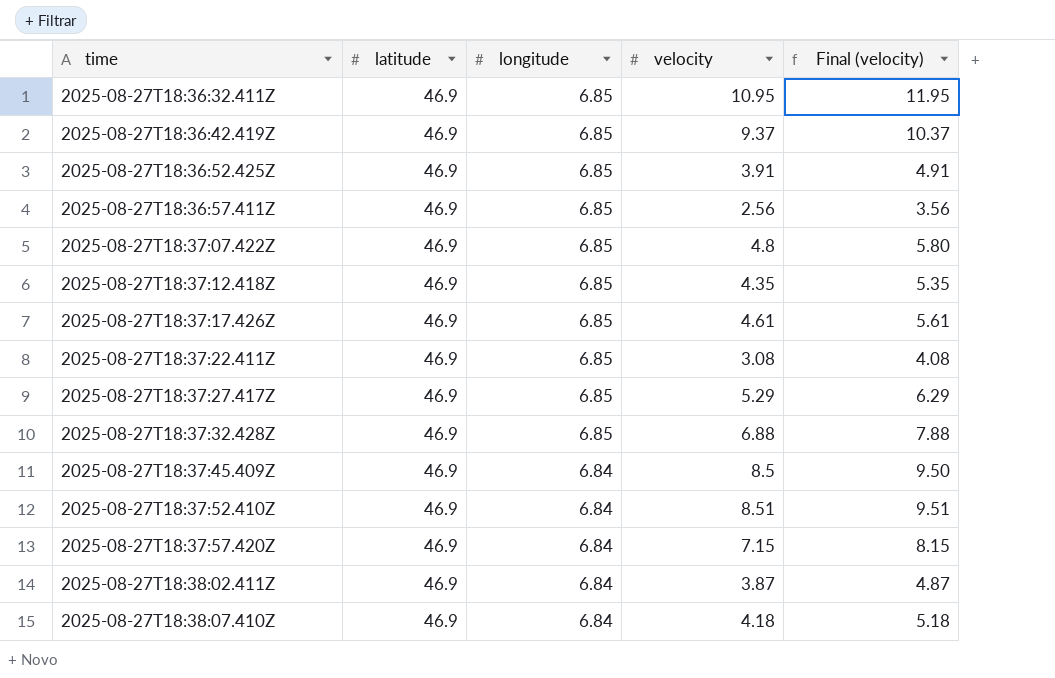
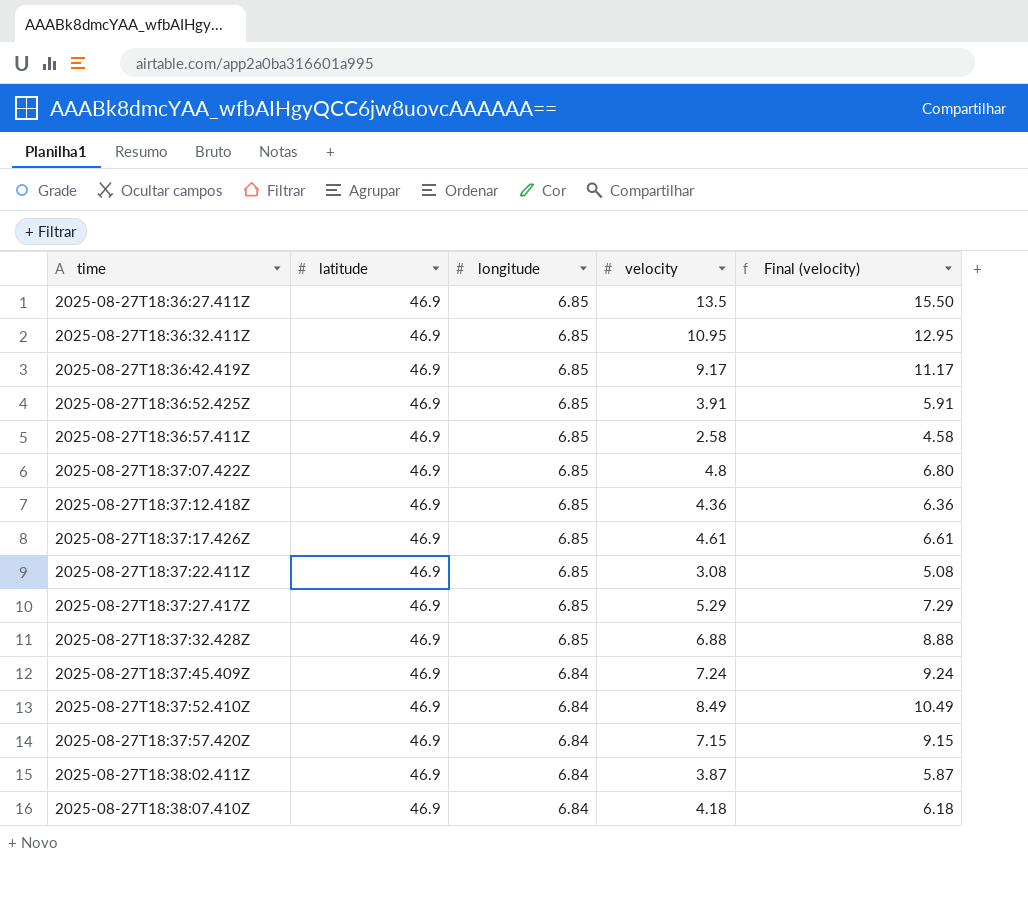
column Final (velocity) | formula: [velocity] + 1 -> [velocity] + 2
row 2025-08-27T18:36:27.411Z: none -> 46.9 | 6.85 | 13.5 | 15.50
2025-08-27T18:36:42.419Z | velocity: 9.37 -> 9.17
2025-08-27T18:36:57.411Z | velocity: 2.56 -> 2.58
2025-08-27T18:37:12.418Z | velocity: 4.35 -> 4.36
2025-08-27T18:37:45.409Z | velocity: 8.5 -> 7.24
2025-08-27T18:37:52.410Z | velocity: 8.51 -> 8.49

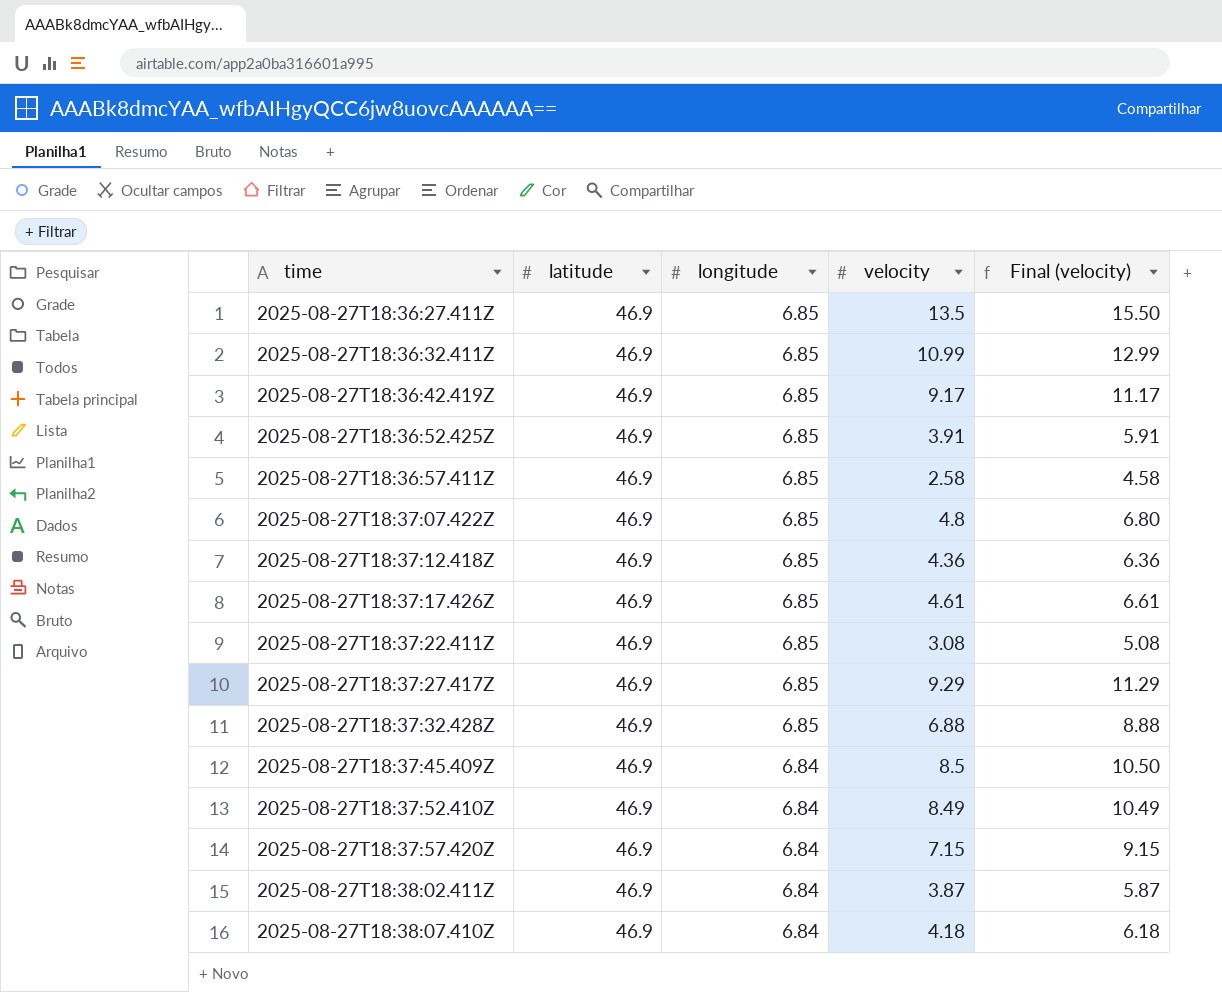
2025-08-27T18:36:32.411Z | velocity: 10.95 -> 10.99
2025-08-27T18:36:32.411Z | Final (velocity): 12.95 -> 12.99
2025-08-27T18:37:27.417Z | velocity: 5.29 -> 9.29
2025-08-27T18:37:27.417Z | Final (velocity): 7.29 -> 11.29
2025-08-27T18:37:45.409Z | velocity: 7.24 -> 8.5
2025-08-27T18:37:45.409Z | Final (velocity): 9.24 -> 10.50

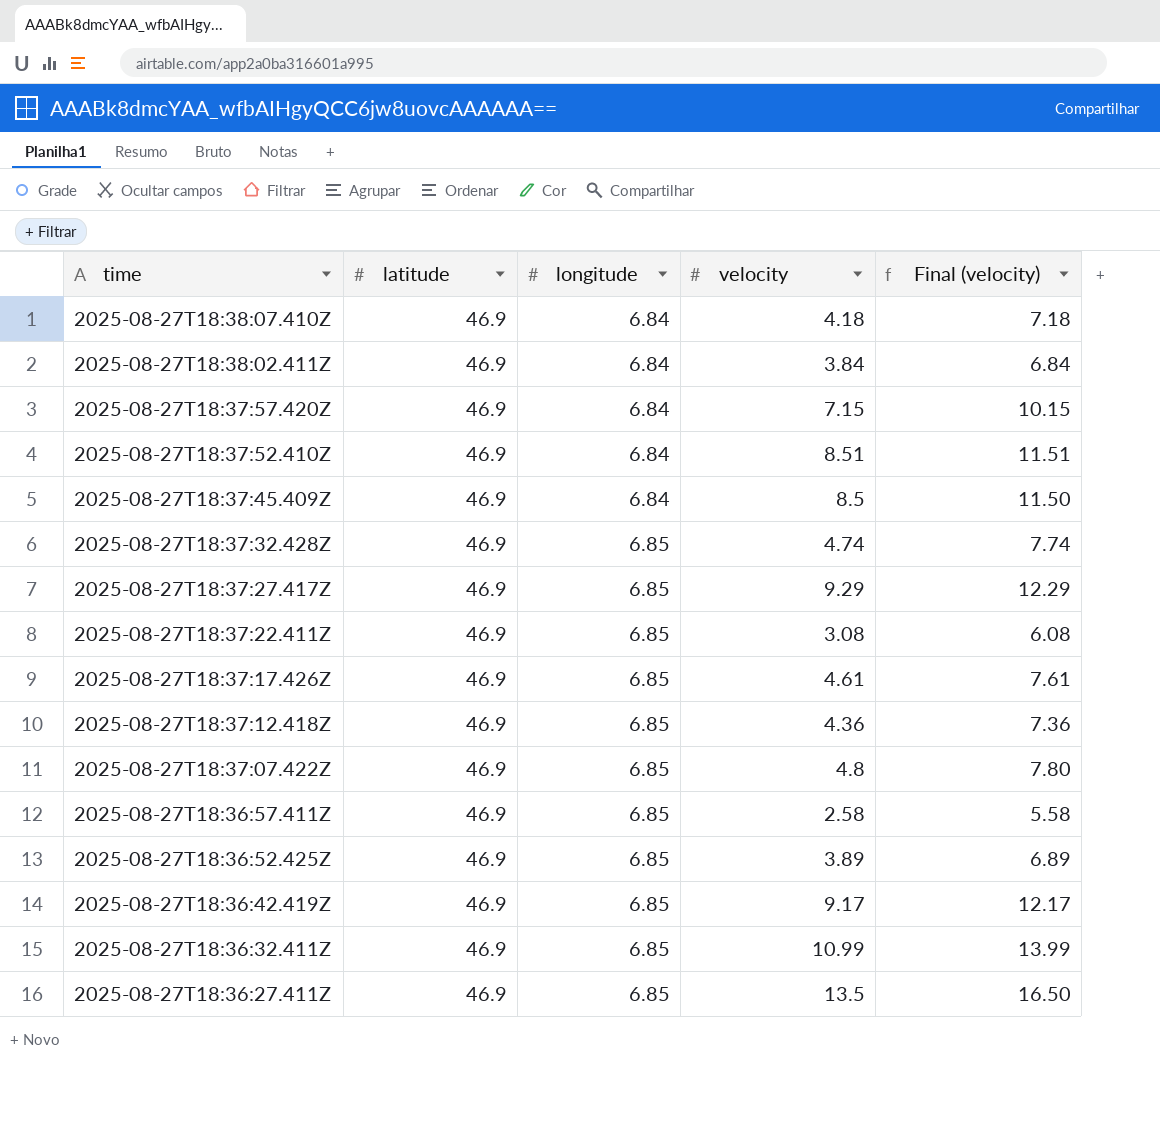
row order: time ascending -> time descending
column Final (velocity) | formula: [velocity] + 2 -> [velocity] + 3
2025-08-27T18:38:02.411Z | velocity: 3.87 -> 3.84
2025-08-27T18:37:52.410Z | velocity: 8.49 -> 8.51
2025-08-27T18:37:32.428Z | velocity: 6.88 -> 4.74
2025-08-27T18:36:52.425Z | velocity: 3.91 -> 3.89

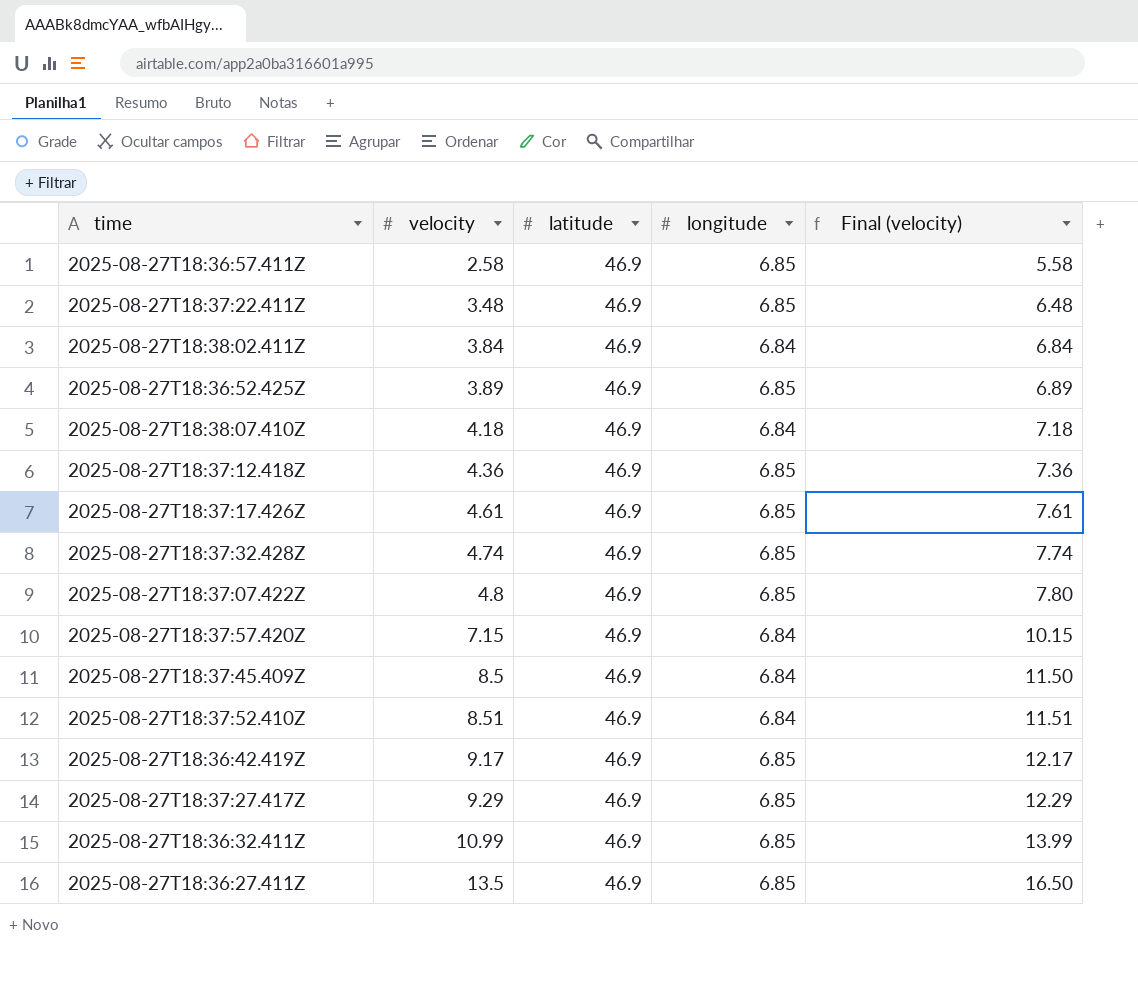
row order: time descending -> velocity ascending
column velocity | position: 4 -> 2
2025-08-27T18:37:22.411Z | velocity: 3.08 -> 3.48
2025-08-27T18:37:22.411Z | Final (velocity): 6.08 -> 6.48

